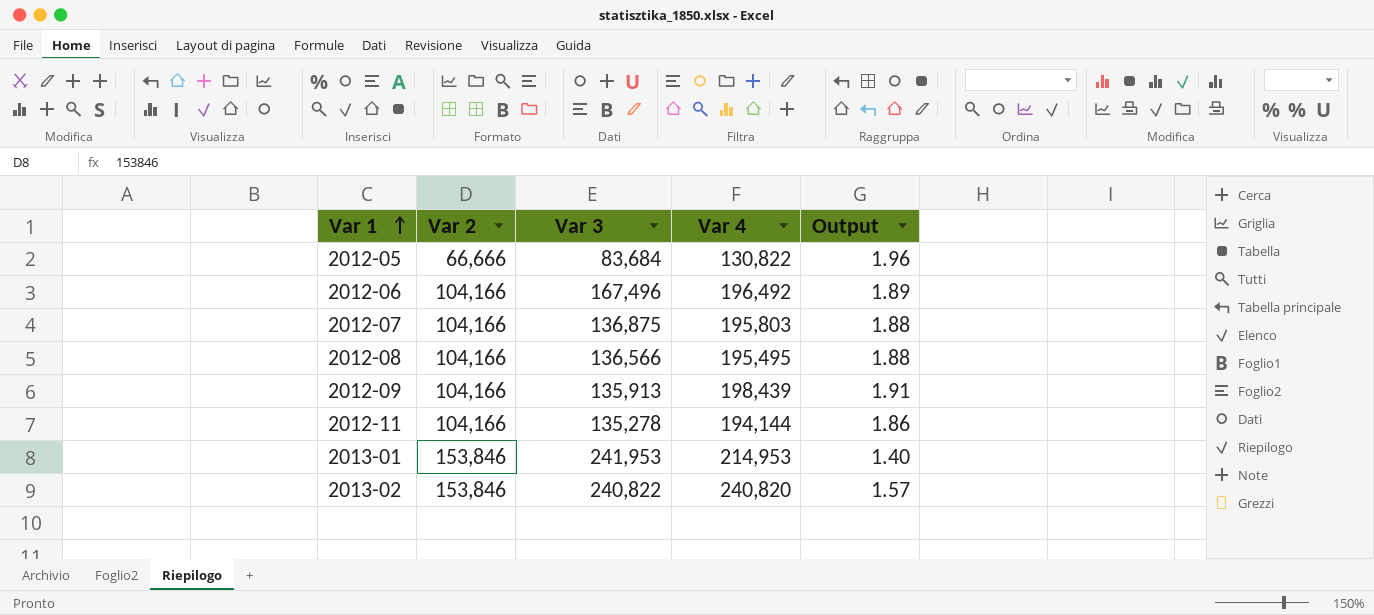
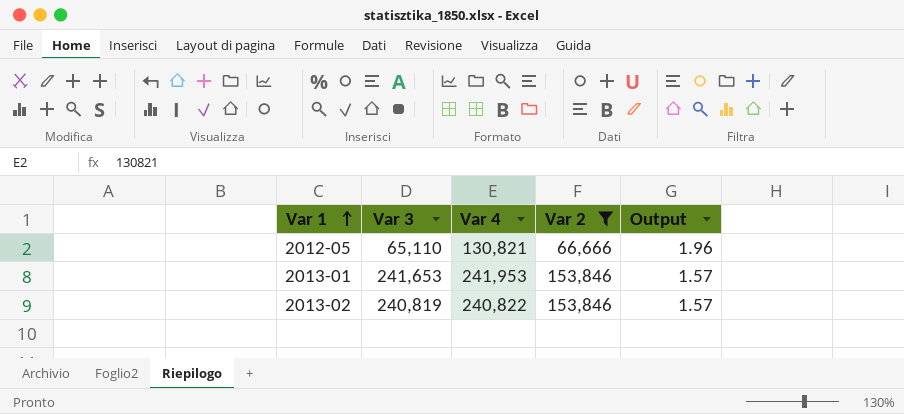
filter: none -> Var 2 != 104,166
column Var 2 | position: 2 -> 4
2012-05 | Var 3: 83,684 -> 65,110
2012-05 | Var 4: 130,822 -> 130,821
2013-01 | Var 3: 241,953 -> 241,653
2013-01 | Var 4: 214,953 -> 241,953
2013-01 | Output: 1.40 -> 1.57
2013-02 | Var 3: 240,822 -> 240,819
2013-02 | Var 4: 240,820 -> 240,822

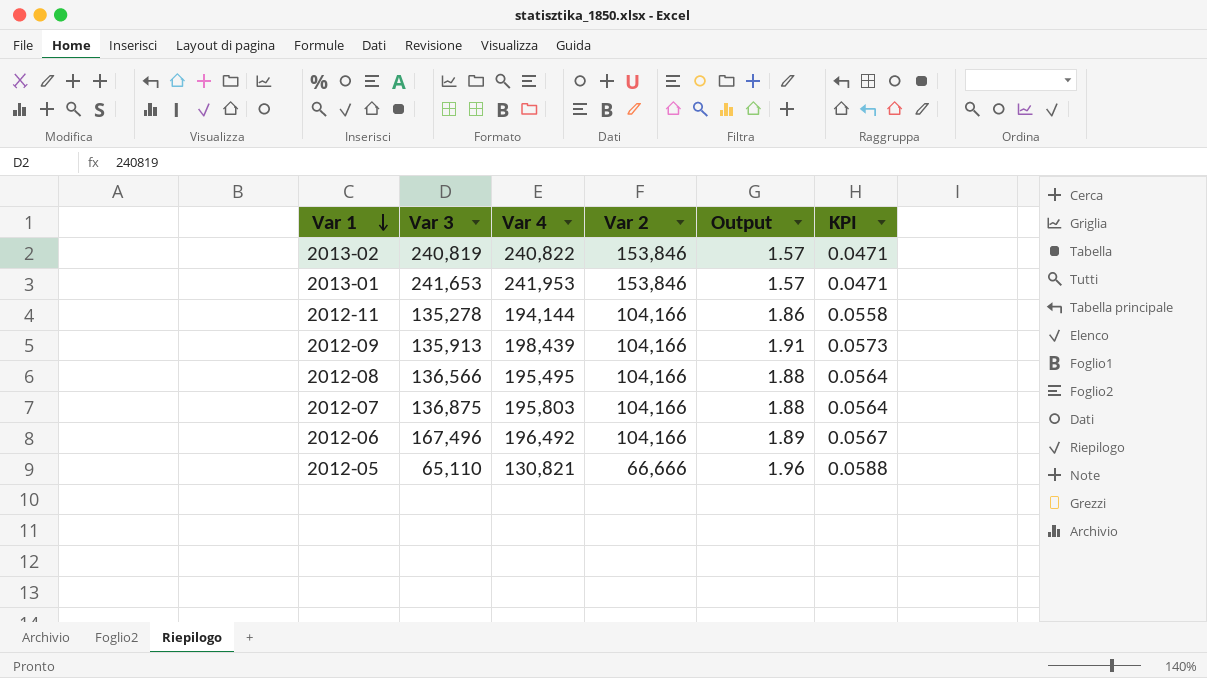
filter: Var 2 != 104,166 -> none
row order: Var 1 ascending -> Var 1 descending
column KPI | formula: none -> [Output] * 0.03

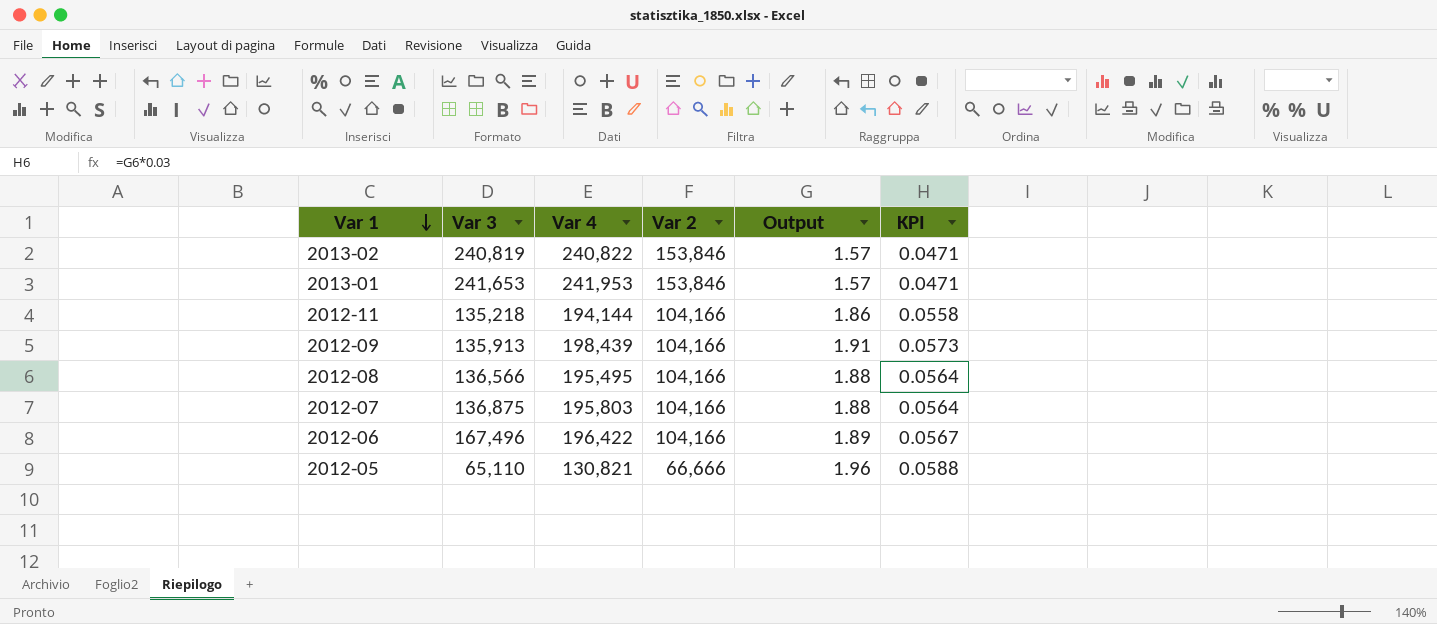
2012-11 | Var 3: 135,278 -> 135,218
2012-06 | Var 4: 196,492 -> 196,422

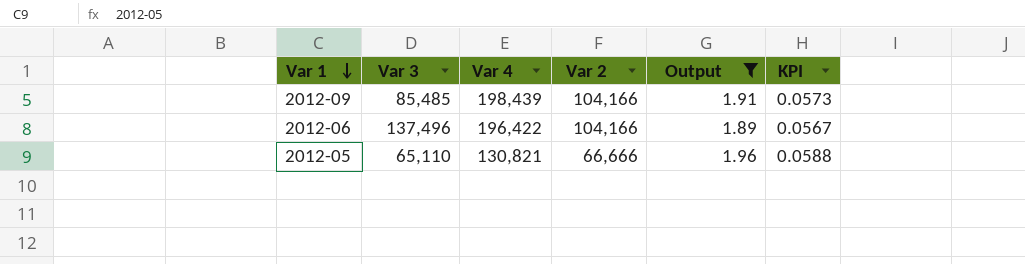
filter: none -> Output >= 1.89
2012-09 | Var 3: 135,913 -> 85,485
2012-06 | Var 3: 167,496 -> 137,496

